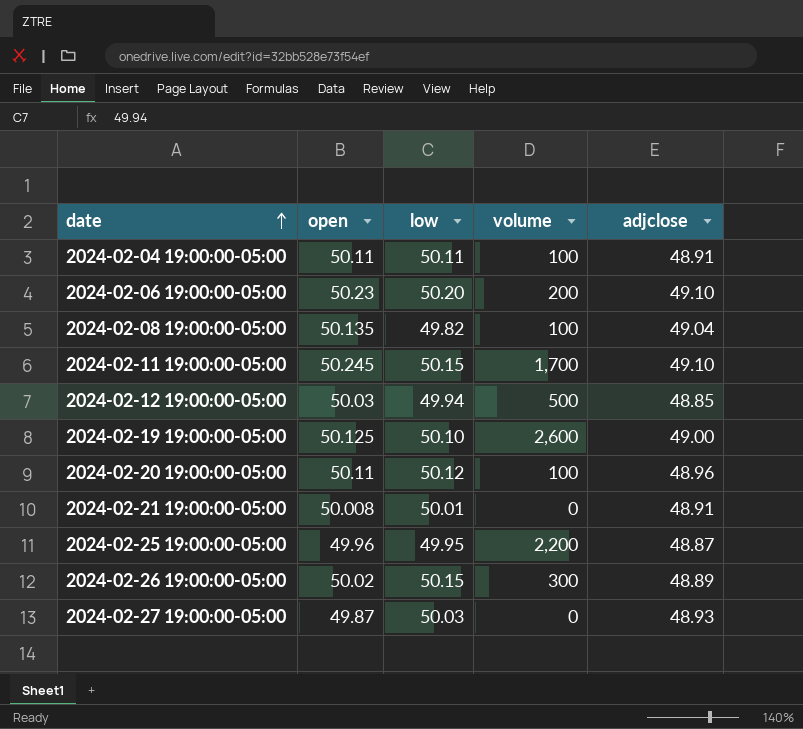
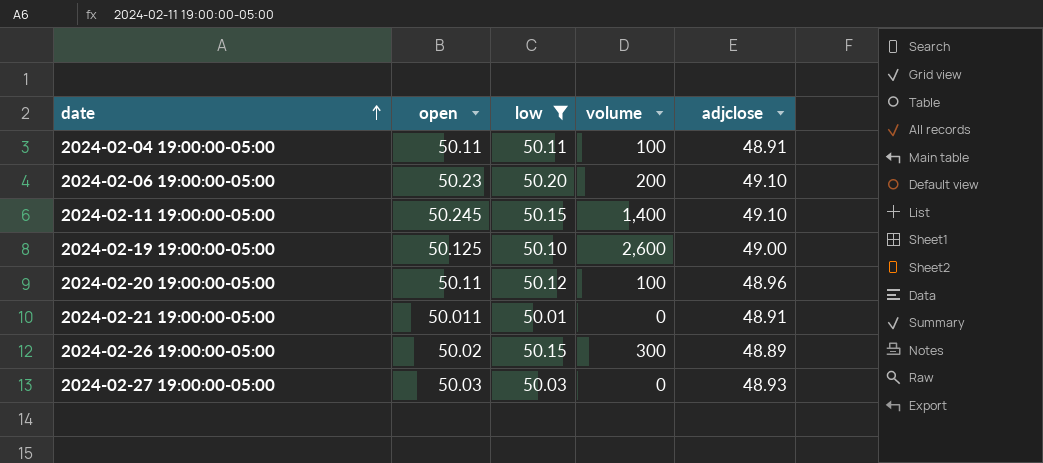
filter: none -> low >= 50.01
2024-02-11 19:00:00-05:00 | volume: 1,700 -> 1,400
2024-02-21 19:00:00-05:00 | open: 50.008 -> 50.011
2024-02-27 19:00:00-05:00 | open: 49.87 -> 50.03

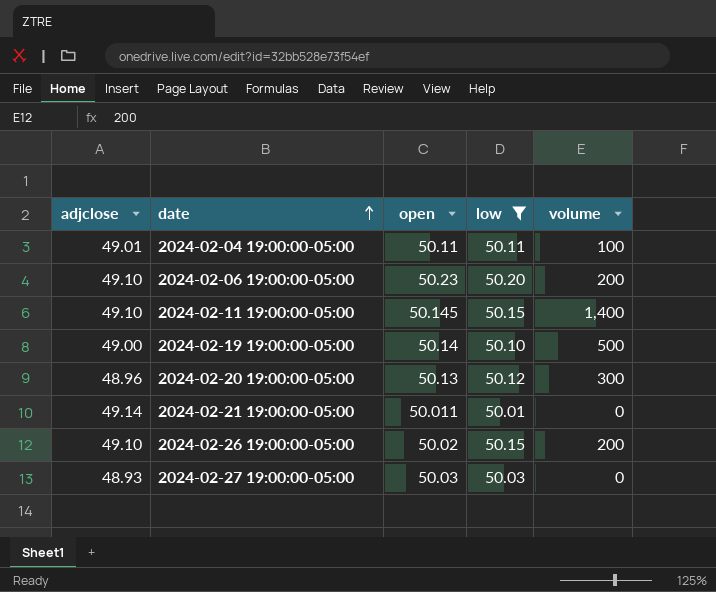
column adjclose | position: 5 -> 1
2024-02-04 19:00:00-05:00 | adjclose: 48.91 -> 49.01
2024-02-11 19:00:00-05:00 | open: 50.245 -> 50.145
2024-02-19 19:00:00-05:00 | open: 50.125 -> 50.14
2024-02-19 19:00:00-05:00 | volume: 2,600 -> 500
2024-02-20 19:00:00-05:00 | open: 50.11 -> 50.13
2024-02-20 19:00:00-05:00 | volume: 100 -> 300
2024-02-21 19:00:00-05:00 | adjclose: 48.91 -> 49.14
2024-02-26 19:00:00-05:00 | adjclose: 48.89 -> 49.10
2024-02-26 19:00:00-05:00 | volume: 300 -> 200

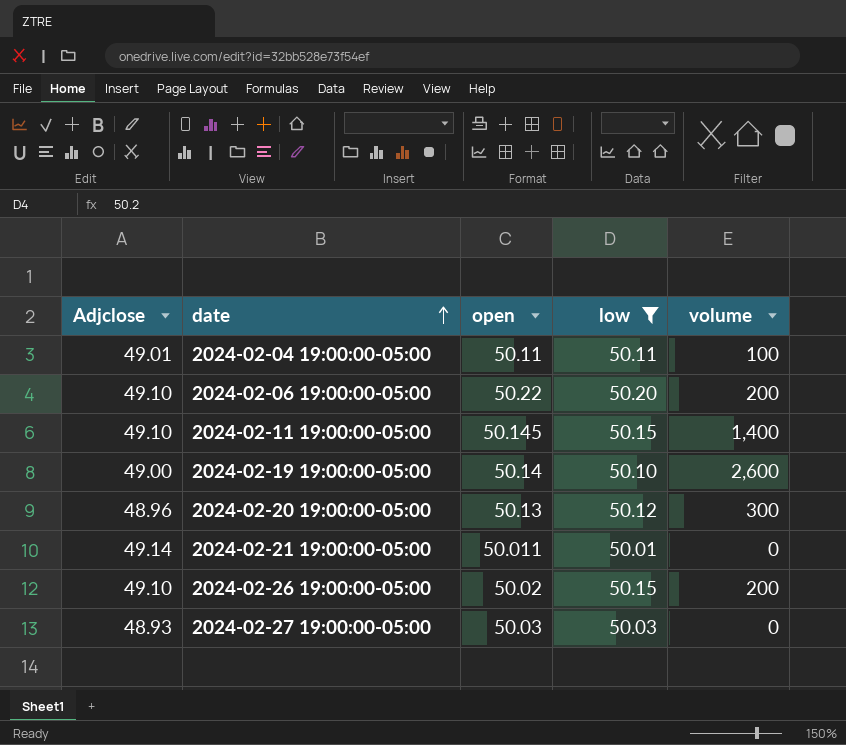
column name: adjclose -> Adjclose
2024-02-06 19:00:00-05:00 | open: 50.23 -> 50.22
2024-02-19 19:00:00-05:00 | volume: 500 -> 2,600

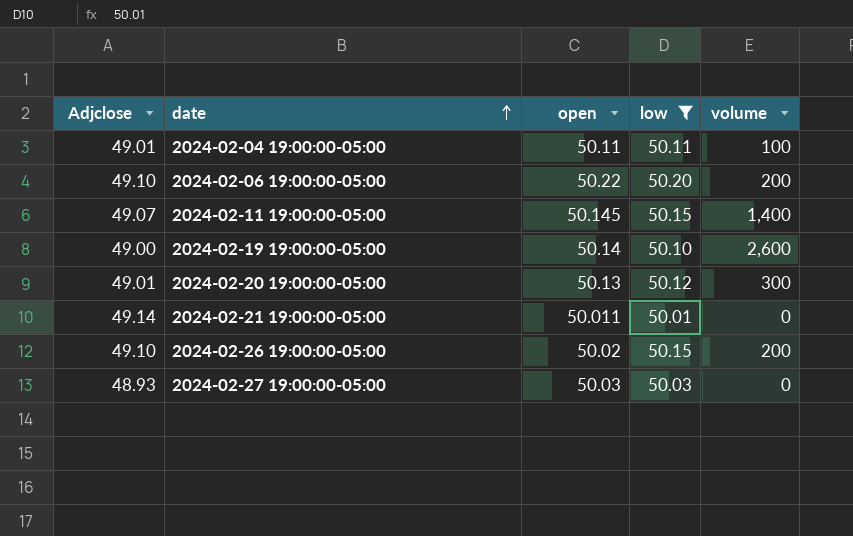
2024-02-11 19:00:00-05:00 | Adjclose: 49.10 -> 49.07
2024-02-20 19:00:00-05:00 | Adjclose: 48.96 -> 49.01

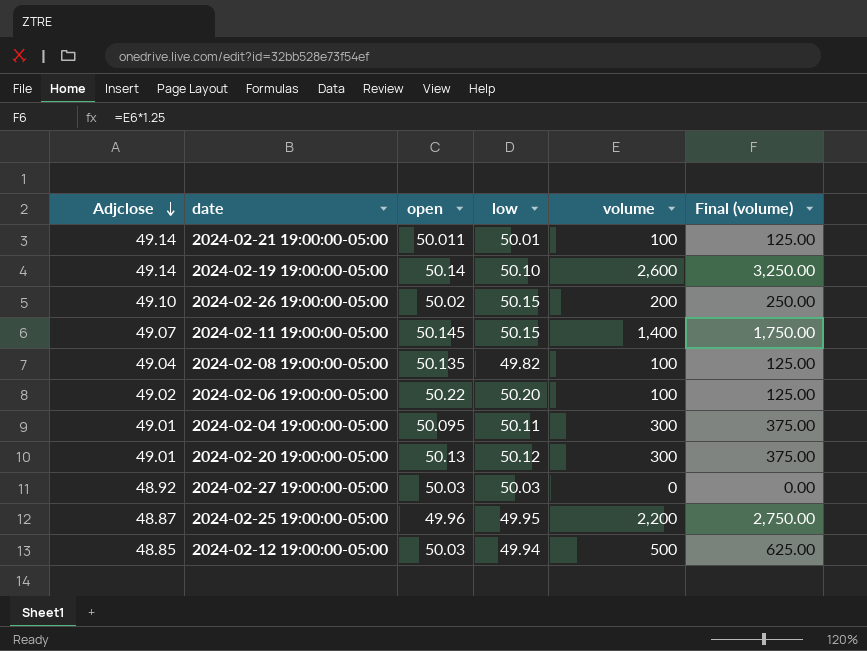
filter: low >= 50.01 -> none
row order: date ascending -> Adjclose descending
column Final (volume) | formula: none -> [volume] * 1.25
2024-02-21 19:00:00-05:00 | volume: 0 -> 100
2024-02-19 19:00:00-05:00 | Adjclose: 49.00 -> 49.14
2024-02-06 19:00:00-05:00 | Adjclose: 49.10 -> 49.02
2024-02-06 19:00:00-05:00 | volume: 200 -> 100
2024-02-04 19:00:00-05:00 | open: 50.11 -> 50.095
2024-02-04 19:00:00-05:00 | volume: 100 -> 300
2024-02-27 19:00:00-05:00 | Adjclose: 48.93 -> 48.92

